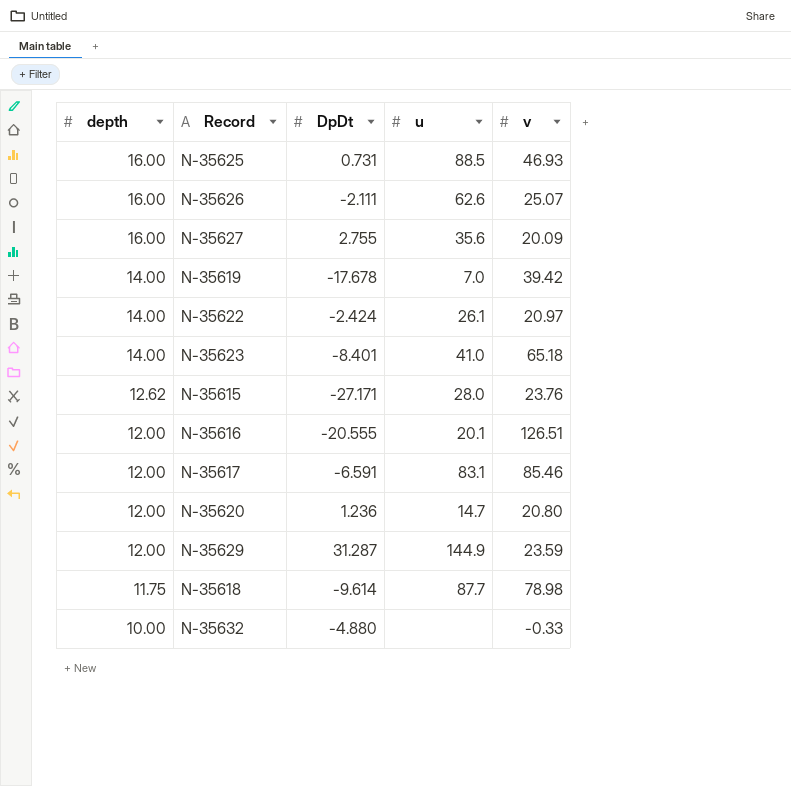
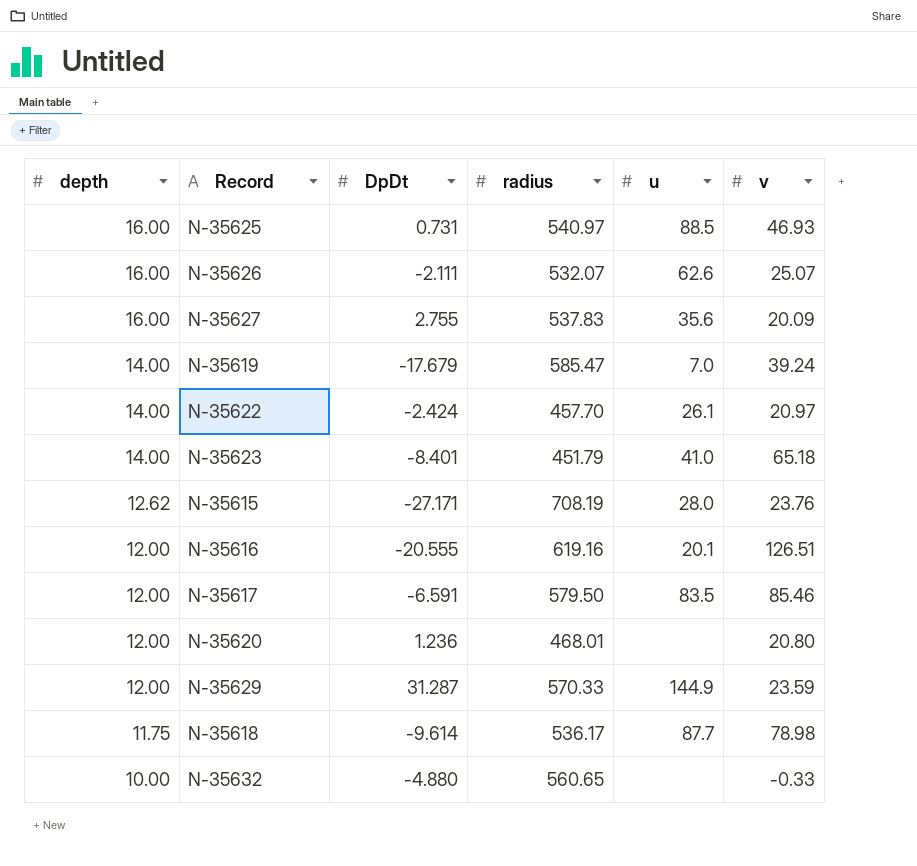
column radius | position: none -> 4
N-35619 | DpDt: -17.678 -> -17.679
N-35619 | v: 39.42 -> 39.24
N-35617 | u: 83.1 -> 83.5
N-35620 | u: 14.7 -> none

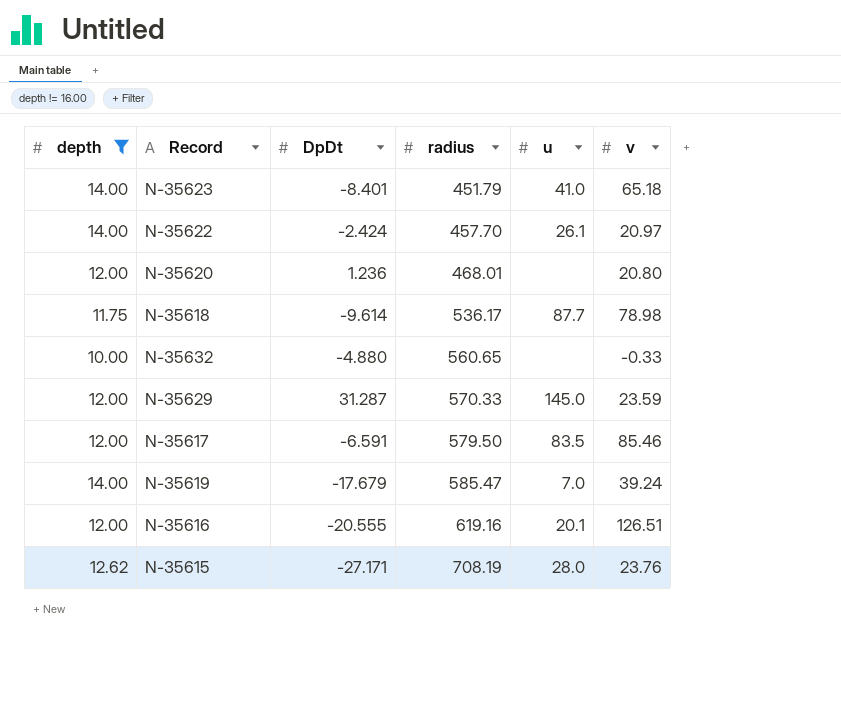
filter: none -> depth != 16.00
row order: depth descending -> radius ascending
N-35629 | u: 144.9 -> 145.0

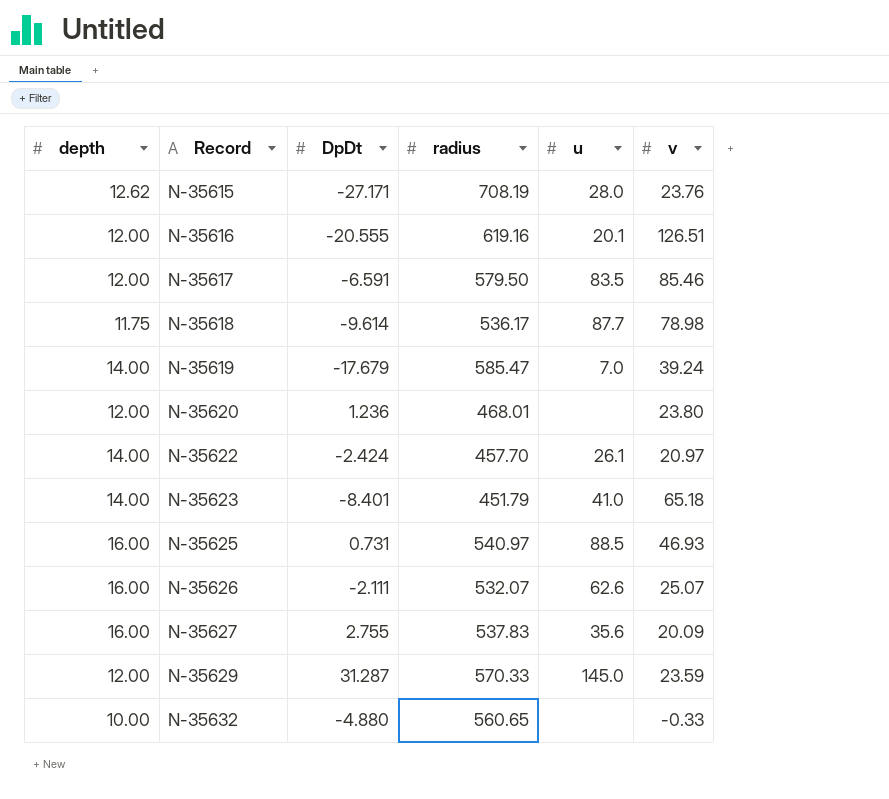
filter: depth != 16.00 -> none
row order: radius ascending -> Record ascending
N-35620 | v: 20.80 -> 23.80

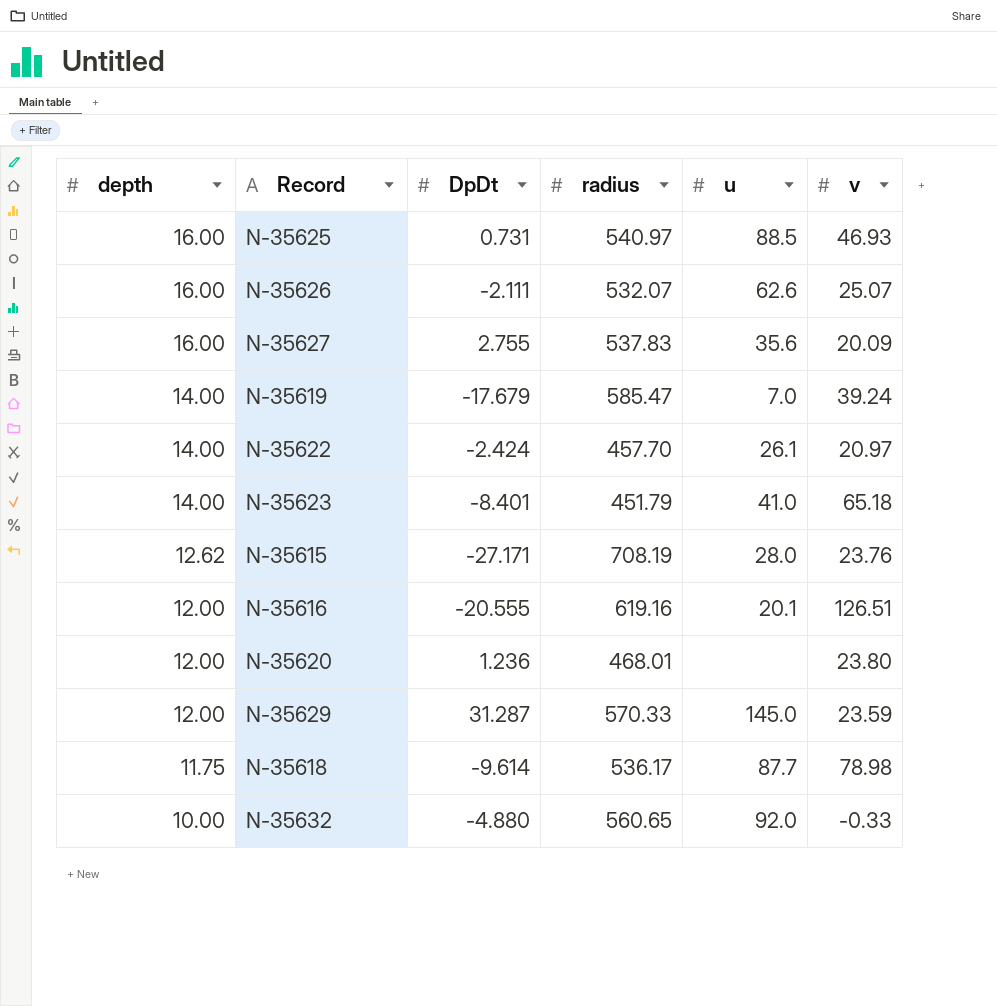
row order: Record ascending -> depth descending
row N-35617: 12.00 | -6.591 | 579.50 | 83.5 | 85.46 -> none
N-35632 | u: none -> 92.0

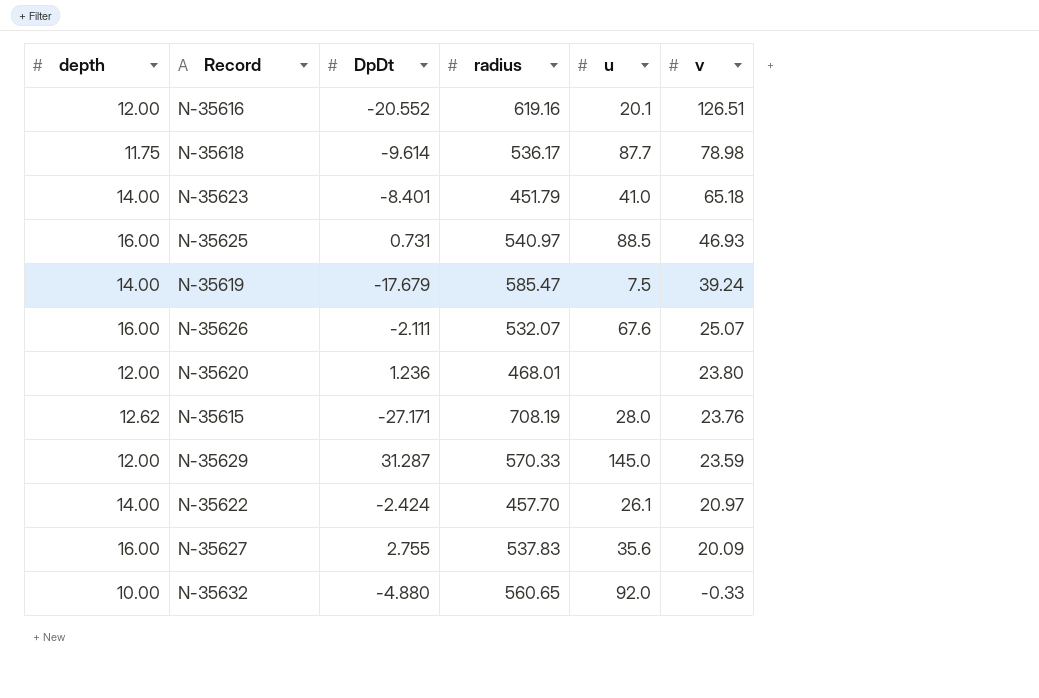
row order: depth descending -> v descending
N-35616 | DpDt: -20.555 -> -20.552
N-35619 | u: 7.0 -> 7.5
N-35626 | u: 62.6 -> 67.6

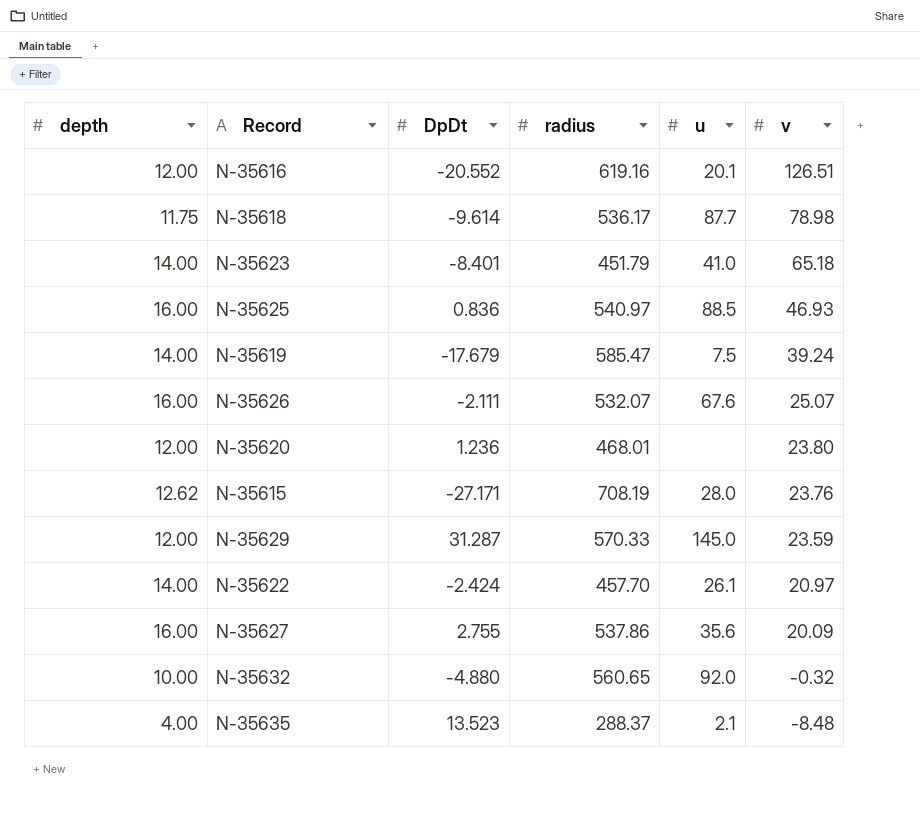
N-35625 | DpDt: 0.731 -> 0.836
N-35627 | radius: 537.83 -> 537.86
N-35632 | v: -0.33 -> -0.32
row N-35635: none -> 4.00 | 13.523 | 288.37 | 2.1 | -8.48

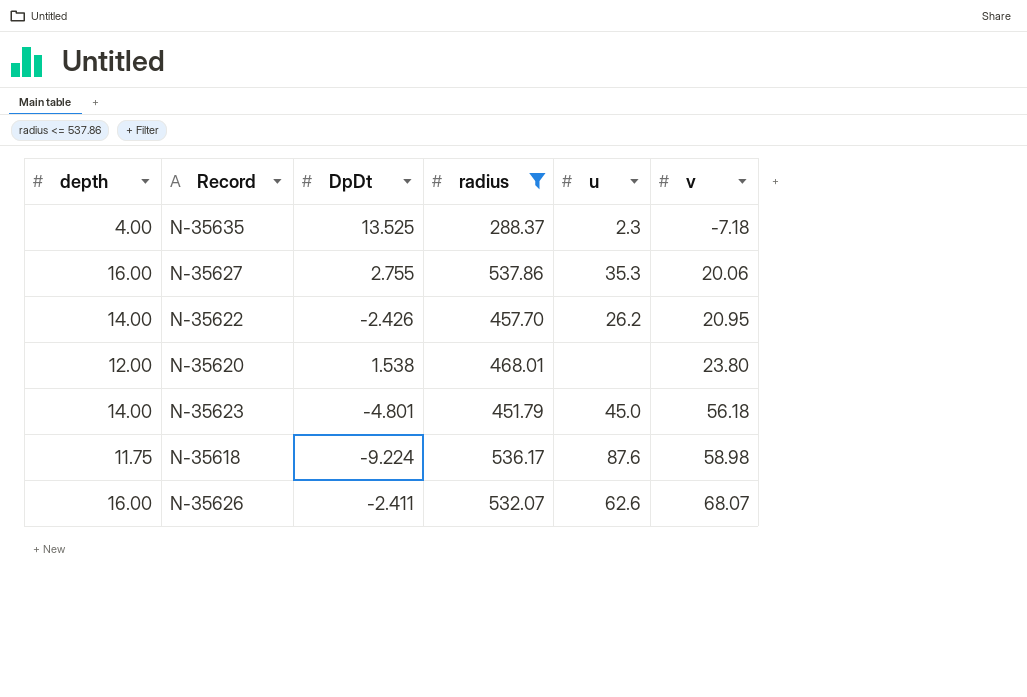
filter: none -> radius <= 537.86
row order: v descending -> v ascending
N-35635 | DpDt: 13.523 -> 13.525
N-35635 | u: 2.1 -> 2.3
N-35635 | v: -8.48 -> -7.18
N-35627 | u: 35.6 -> 35.3
N-35627 | v: 20.09 -> 20.06
N-35622 | DpDt: -2.424 -> -2.426
N-35622 | u: 26.1 -> 26.2
N-35622 | v: 20.97 -> 20.95
N-35620 | DpDt: 1.236 -> 1.538
N-35623 | DpDt: -8.401 -> -4.801
N-35623 | u: 41.0 -> 45.0
N-35623 | v: 65.18 -> 56.18
N-35618 | DpDt: -9.614 -> -9.224
N-35618 | u: 87.7 -> 87.6
N-35618 | v: 78.98 -> 58.98
N-35626 | DpDt: -2.111 -> -2.411
N-35626 | u: 67.6 -> 62.6
N-35626 | v: 25.07 -> 68.07

